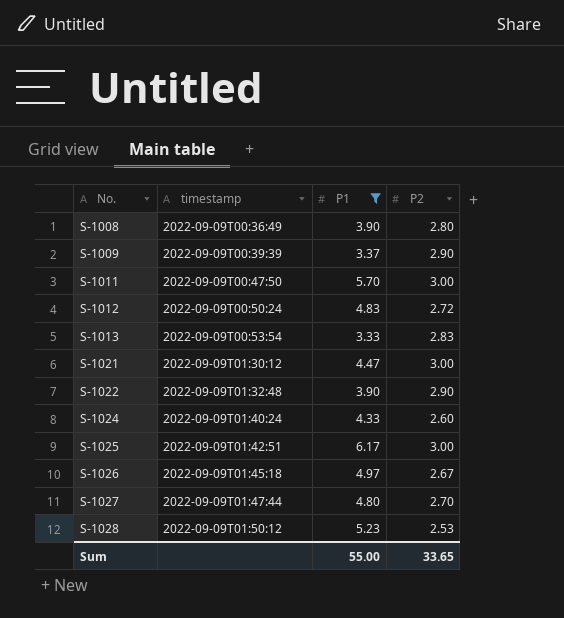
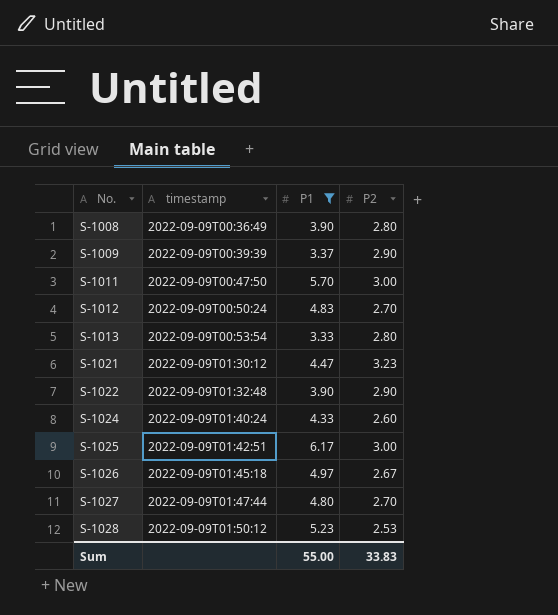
S-1012 | P2: 2.72 -> 2.70
S-1013 | P2: 2.83 -> 2.80
S-1021 | P2: 3.00 -> 3.23
Sum | P2: 33.65 -> 33.83

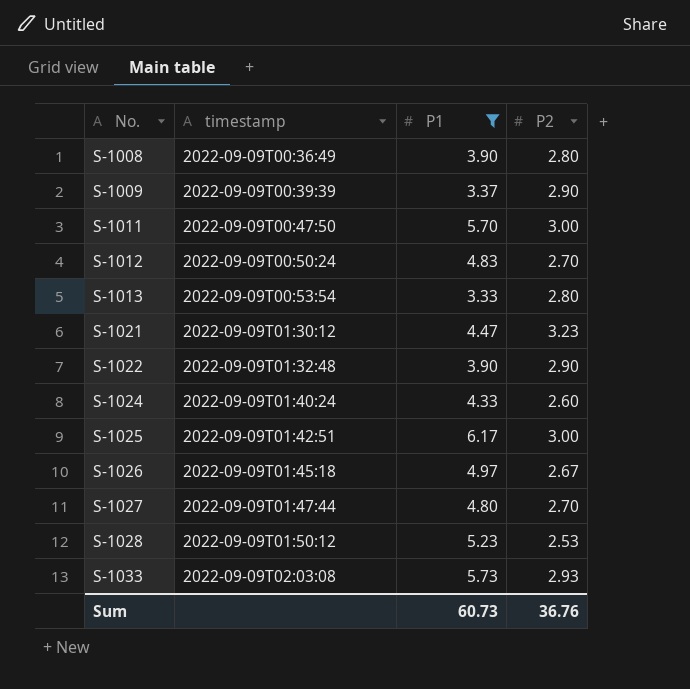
row S-1033: none -> 2022-09-09T02:03:08 | 5.73 | 2.93
Sum | P1: 55.00 -> 60.73
Sum | P2: 33.83 -> 36.76

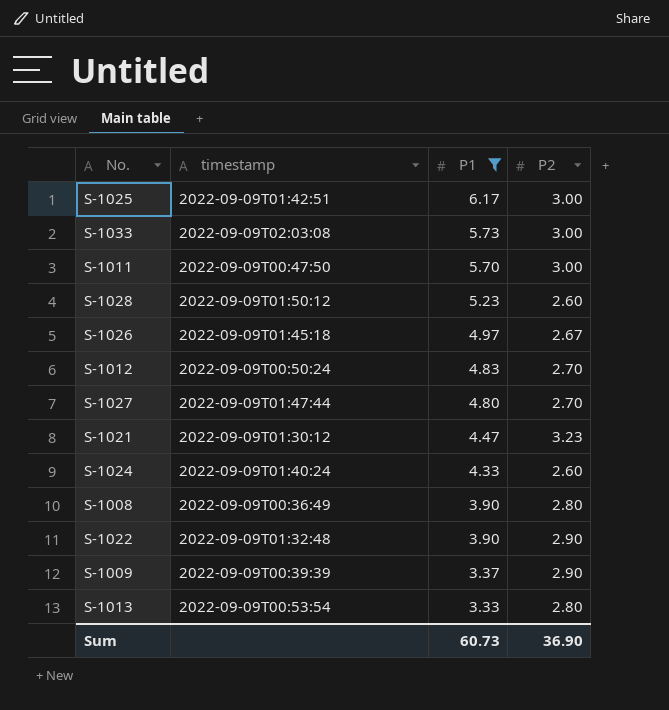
row order: No. ascending -> P1 descending
S-1033 | P2: 2.93 -> 3.00
S-1028 | P2: 2.53 -> 2.60
Sum | P2: 36.76 -> 36.90

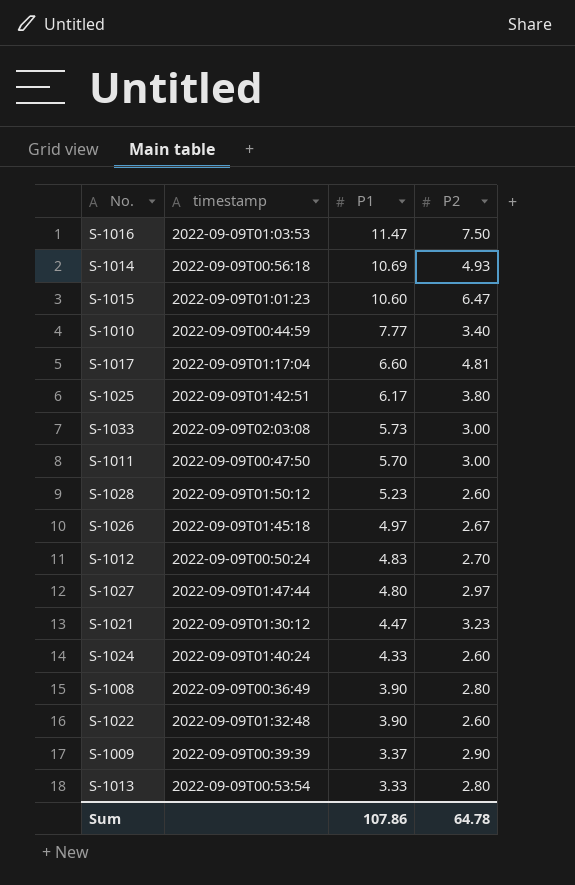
filter: P1 <= 6.17 -> none
S-1025 | P2: 3.00 -> 3.80
S-1027 | P2: 2.70 -> 2.97
S-1022 | P2: 2.90 -> 2.60
Sum | P1: 60.73 -> 107.86
Sum | P2: 36.90 -> 64.78

